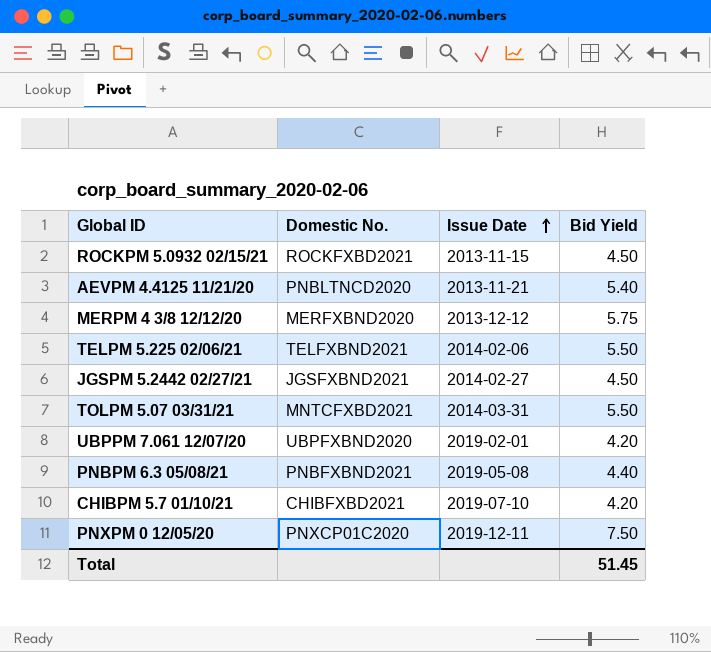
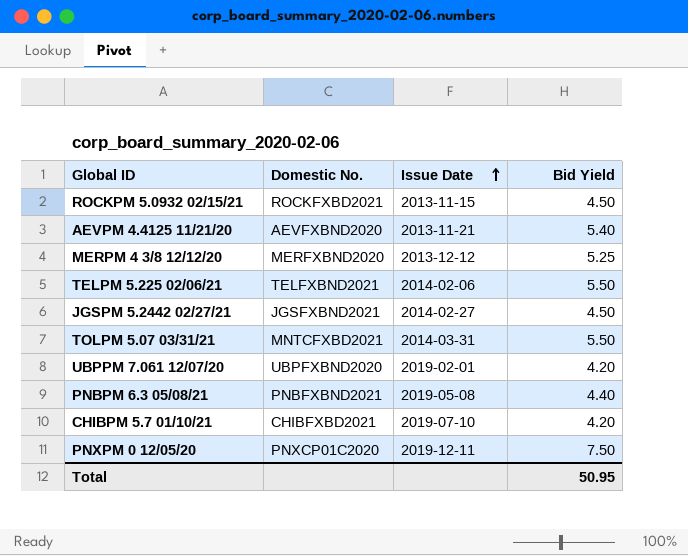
AEVPM 4.4125 11/21/20 | Domestic No.: PNBLTNCD2020 -> AEVFXBND2020
MERPM 4 3/8 12/12/20 | Bid Yield: 5.75 -> 5.25
Total | Bid Yield: 51.45 -> 50.95

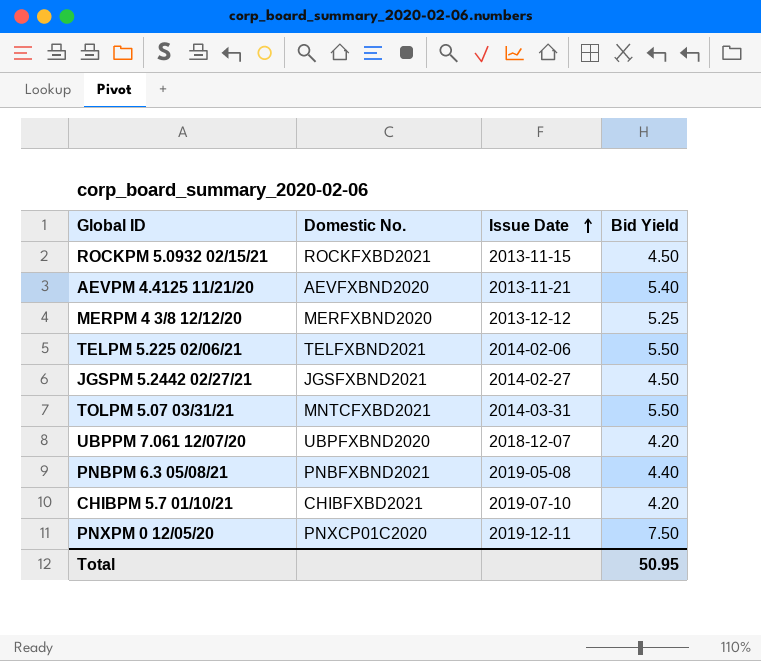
UBPPM 7.061 12/07/20 | Issue Date: 2019-02-01 -> 2018-12-07

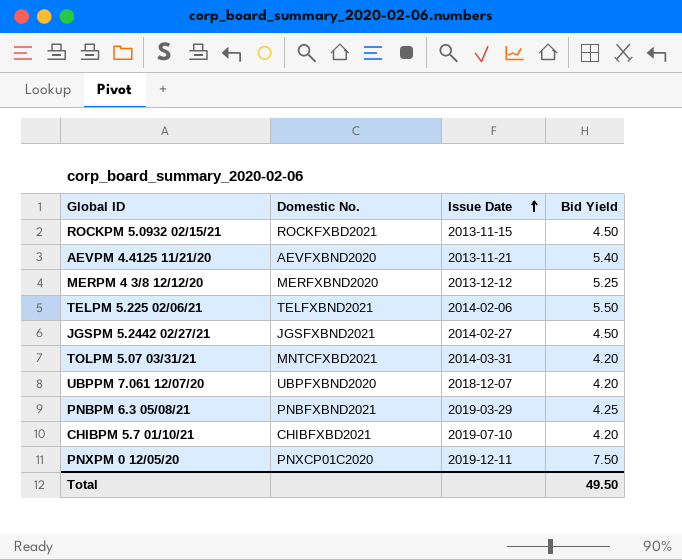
TOLPM 5.07 03/31/21 | Bid Yield: 5.50 -> 4.20
PNBPM 6.3 05/08/21 | Issue Date: 2019-05-08 -> 2019-03-29
PNBPM 6.3 05/08/21 | Bid Yield: 4.40 -> 4.25
Total | Bid Yield: 50.95 -> 49.50

